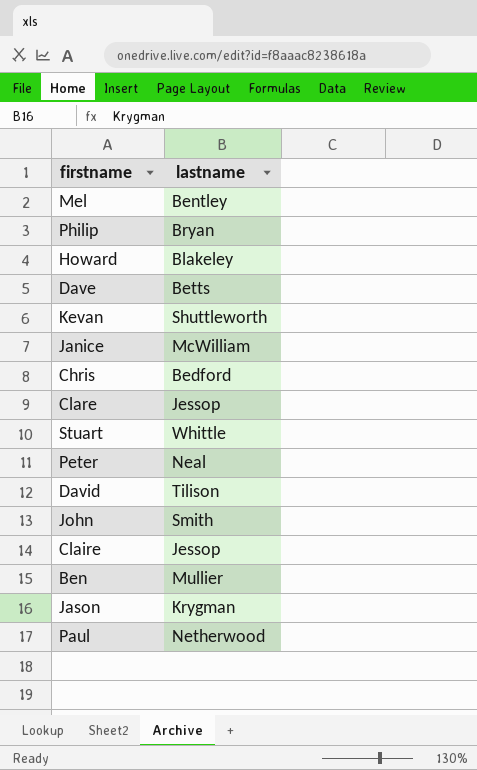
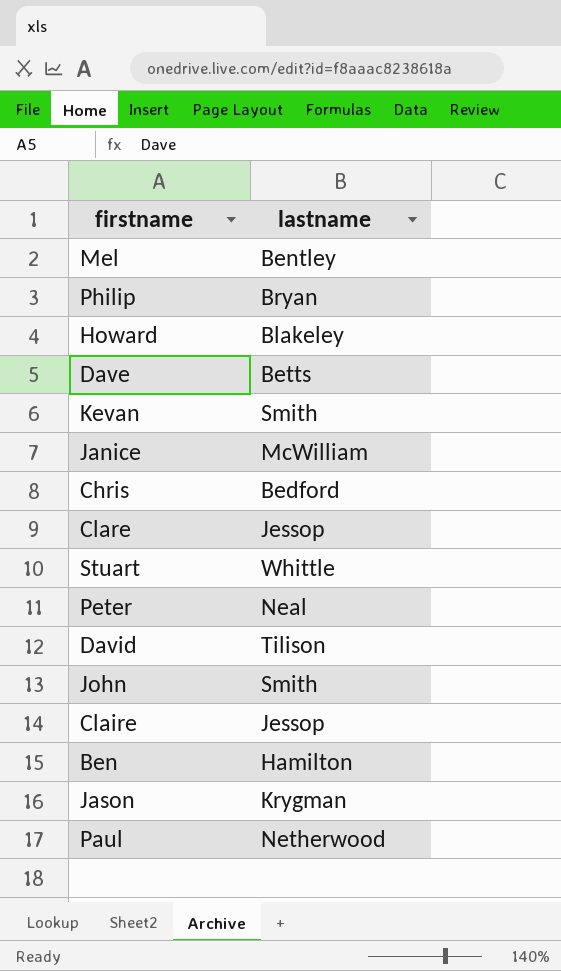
Kevan | lastname: Shuttleworth -> Smith
Ben | lastname: Mullier -> Hamilton

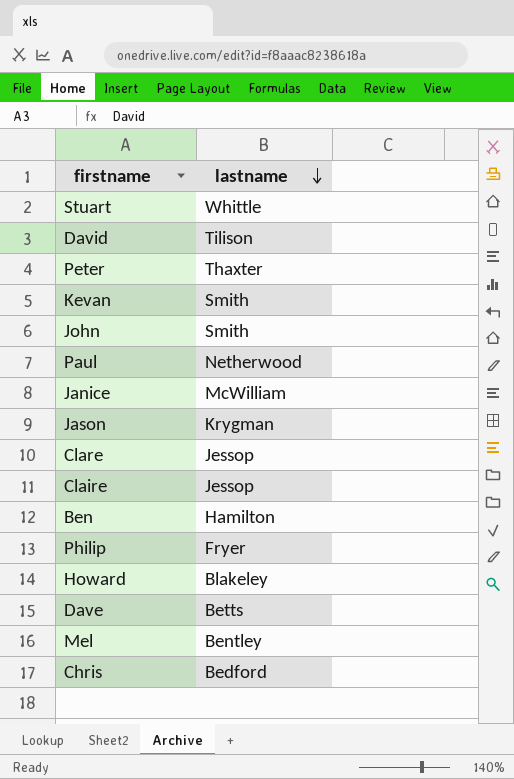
row order: none -> lastname descending
Peter | lastname: Neal -> Thaxter
Philip | lastname: Bryan -> Fryer

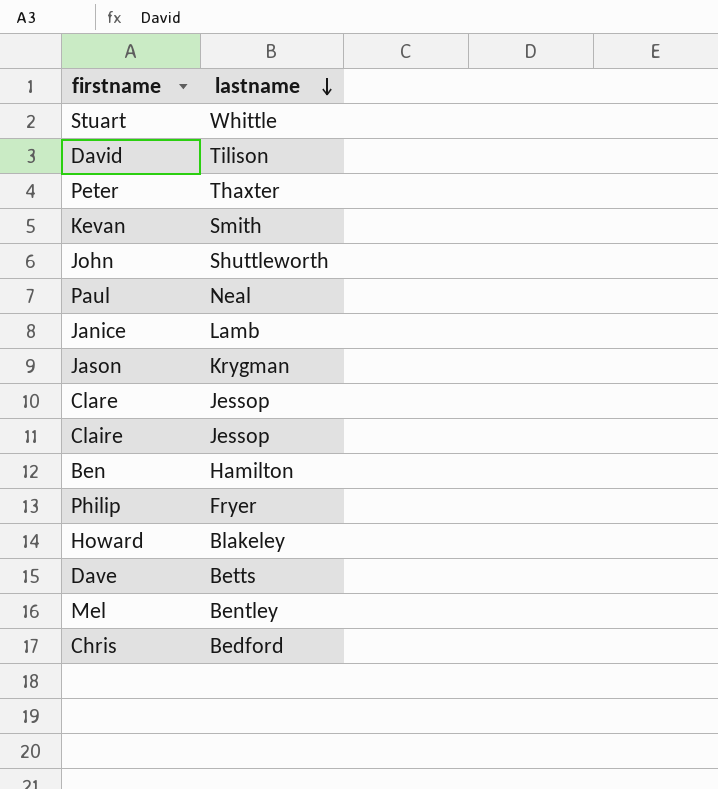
John | lastname: Smith -> Shuttleworth
Paul | lastname: Netherwood -> Neal
Janice | lastname: McWilliam -> Lamb

